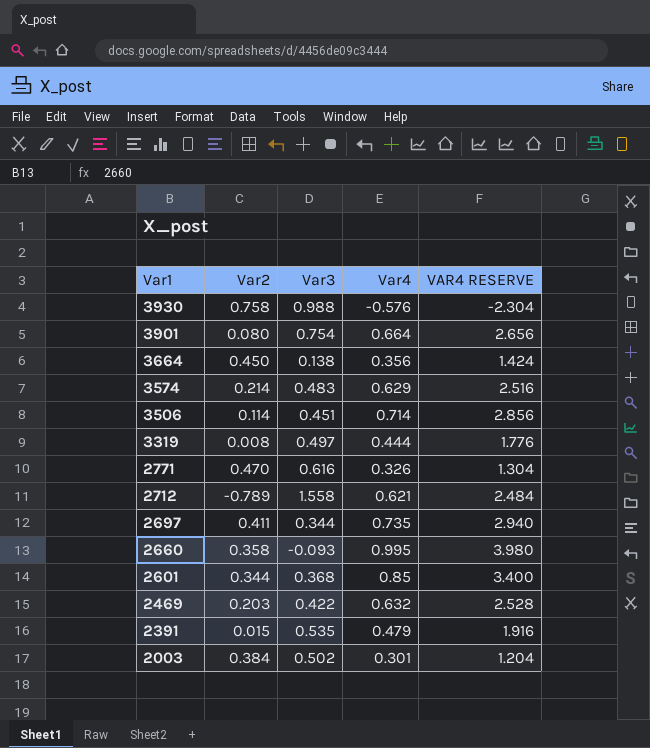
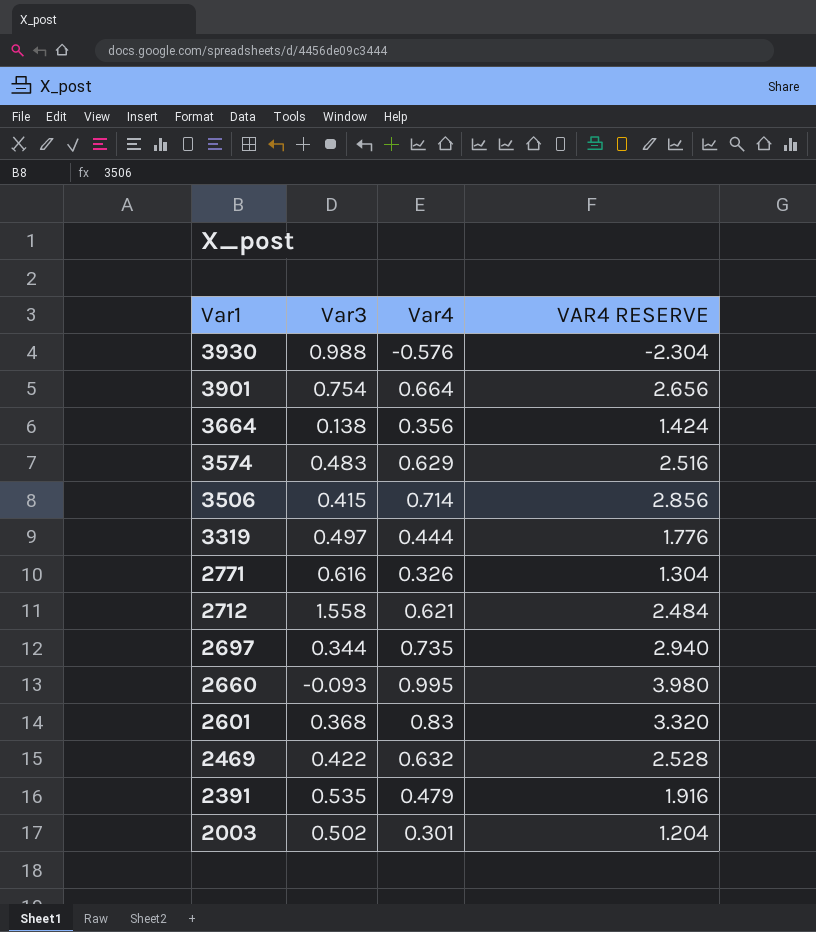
column Var2 | position: 2 -> none
3506 | Var3: 0.451 -> 0.415
2601 | Var4: 0.85 -> 0.83
2601 | VAR4 RESERVE: 3.400 -> 3.320

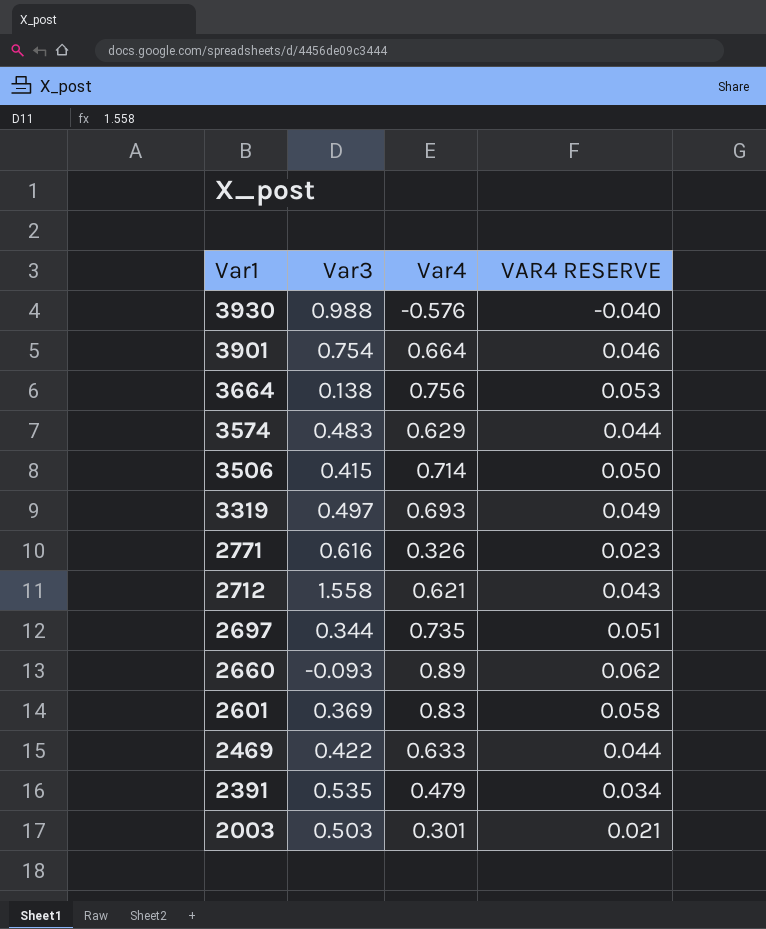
column VAR4 RESERVE | formula: [Var4] * 4 -> [Var4] * 0.07
3664 | Var4: 0.356 -> 0.756
3319 | Var4: 0.444 -> 0.693
2660 | Var4: 0.995 -> 0.89
2601 | Var3: 0.368 -> 0.369
2469 | Var4: 0.632 -> 0.633
2003 | Var3: 0.502 -> 0.503

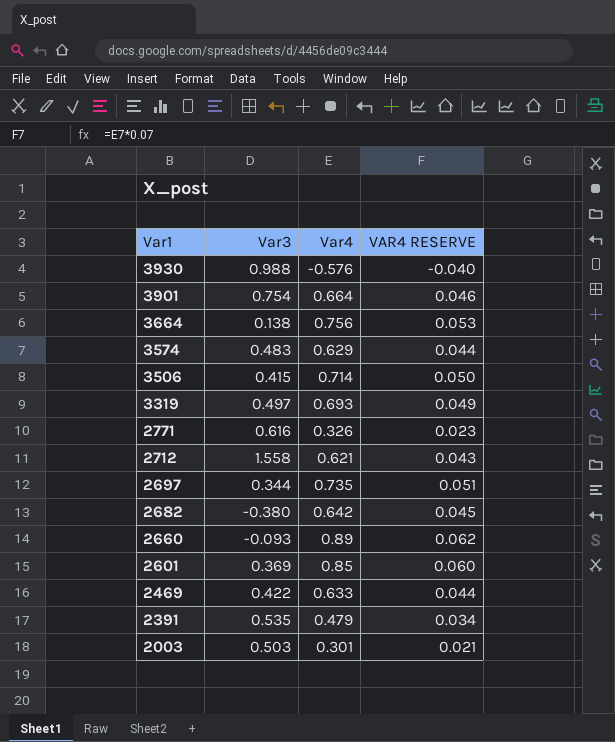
row 2682: none -> -0.380 | 0.642 | 0.045
2601 | Var4: 0.83 -> 0.85
2601 | VAR4 RESERVE: 0.058 -> 0.060

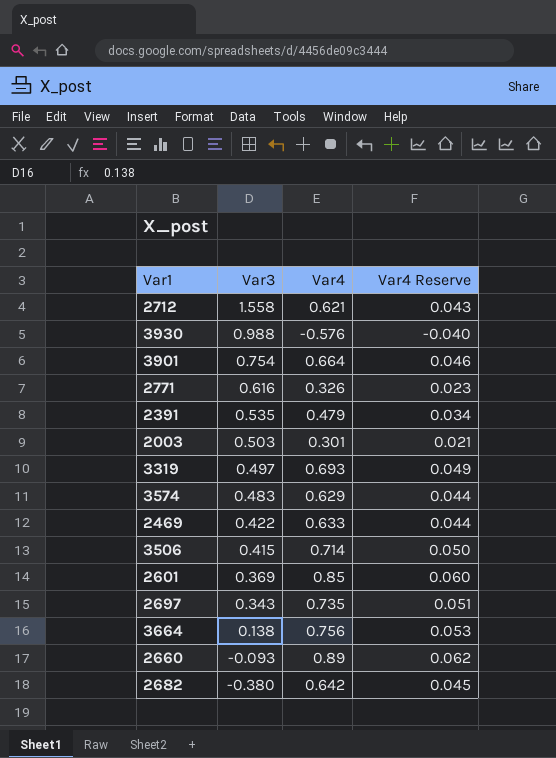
row order: Var1 descending -> Var3 descending
column name: VAR4 RESERVE -> Var4 Reserve
2697 | Var3: 0.344 -> 0.343

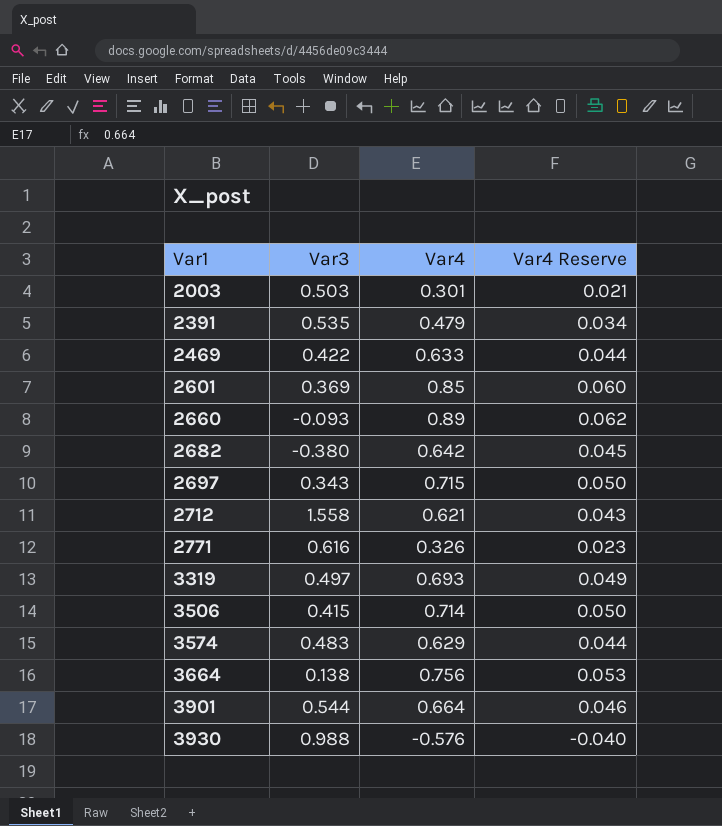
row order: Var3 descending -> Var1 ascending
2697 | Var4: 0.735 -> 0.715
2697 | Var4 Reserve: 0.051 -> 0.050
3901 | Var3: 0.754 -> 0.544

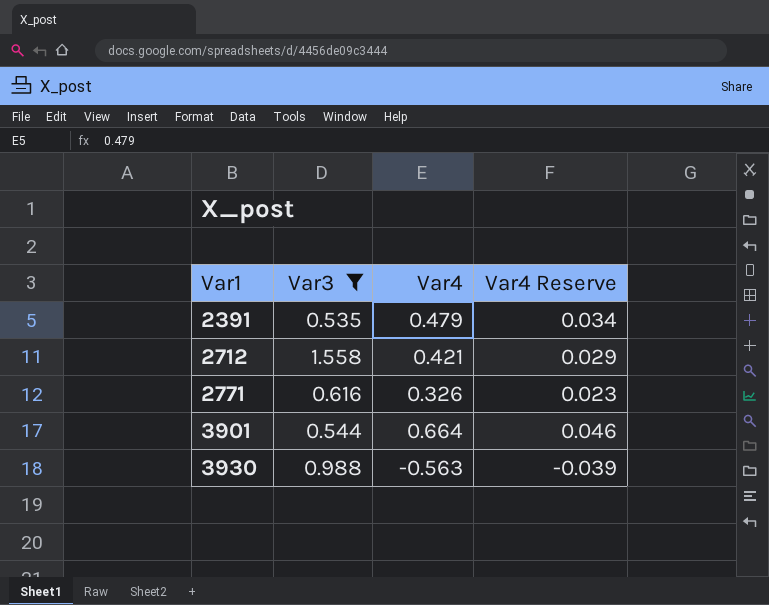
filter: none -> Var3 >= 0.535
2712 | Var4: 0.621 -> 0.421
2712 | Var4 Reserve: 0.043 -> 0.029
3930 | Var4: -0.576 -> -0.563
3930 | Var4 Reserve: -0.040 -> -0.039

